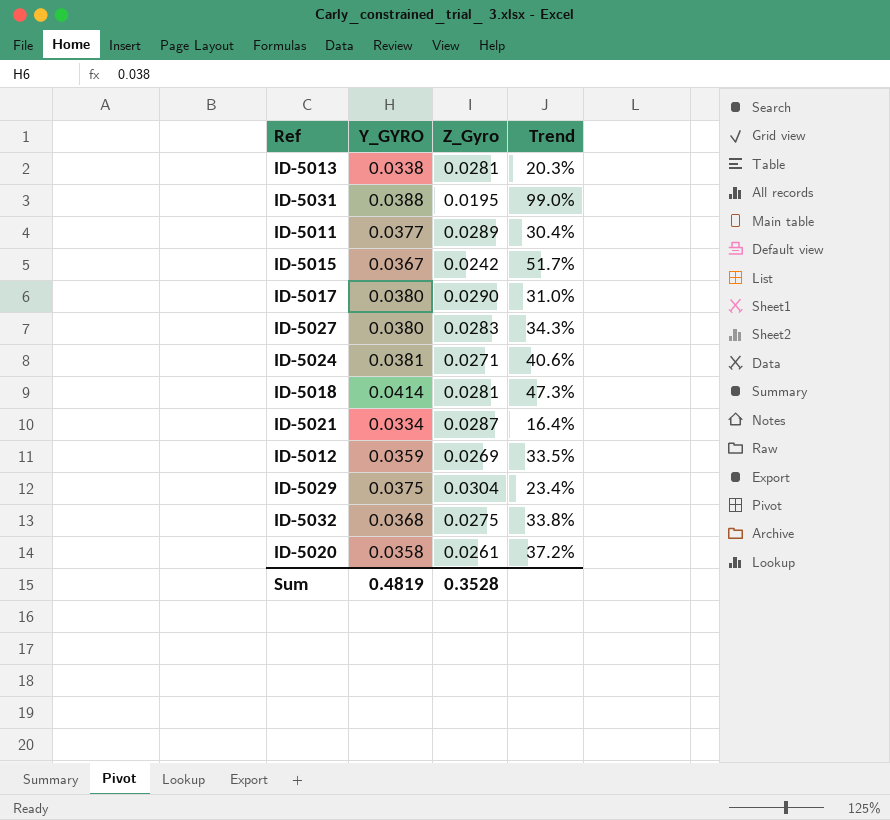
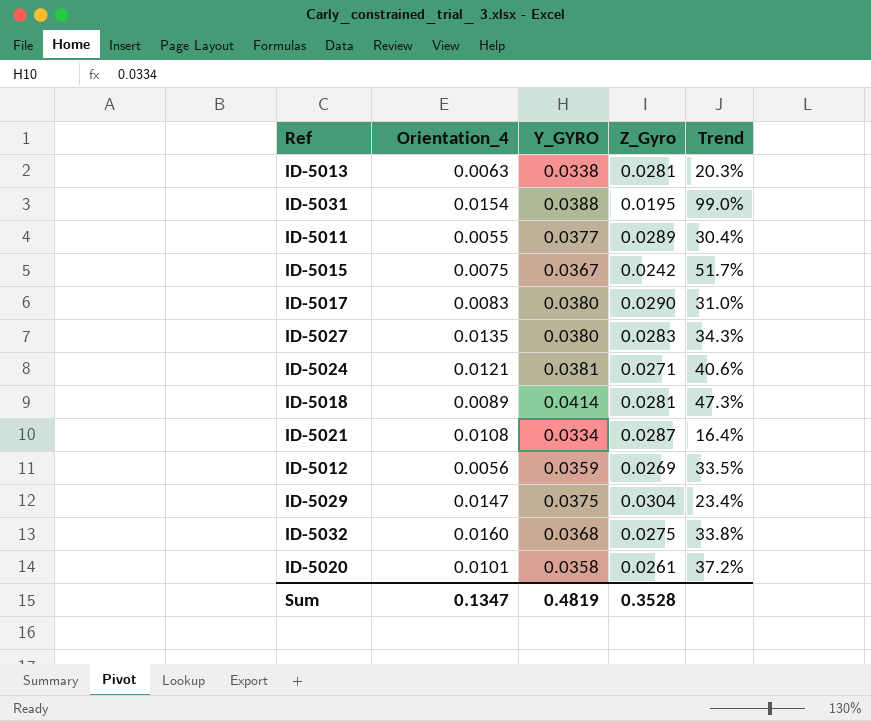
column Orientation_4 | position: none -> 2

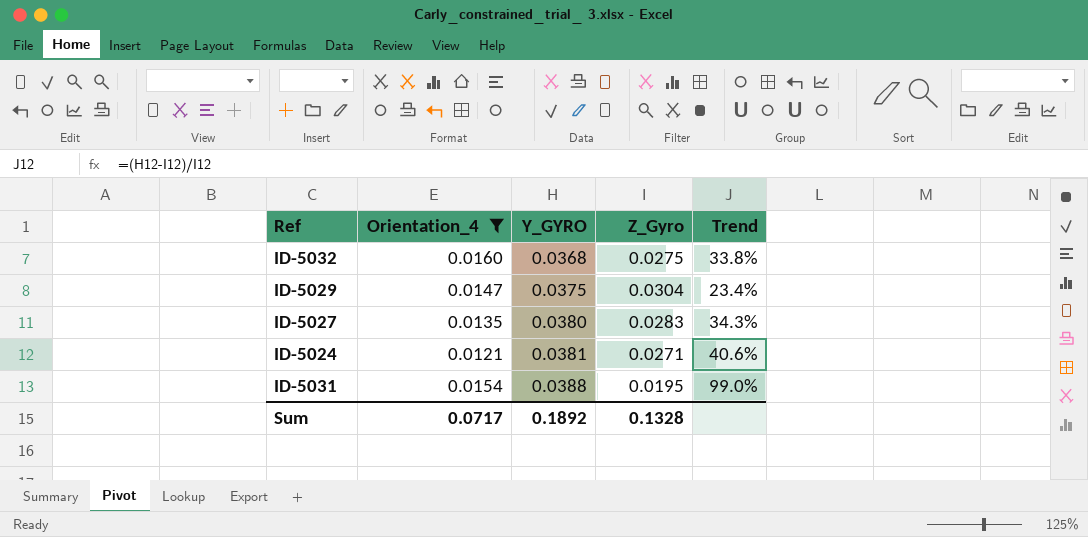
filter: none -> Orientation_4 >= 0.0121
row order: none -> Y_GYRO ascending
Sum | Orientation_4: 0.1347 -> 0.0717
Sum | Y_GYRO: 0.4819 -> 0.1892
Sum | Z_Gyro: 0.3528 -> 0.1328

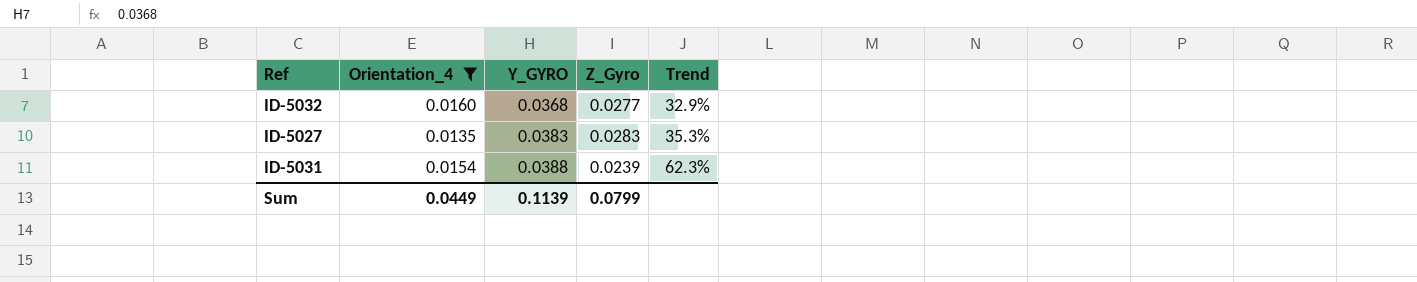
row ID-5029: 0.0147 | 0.0375 | 0.0304 | 23.4% -> none
row ID-5024: 0.0121 | 0.0381 | 0.0271 | 40.6% -> none
ID-5032 | Z_Gyro: 0.0275 -> 0.0277
ID-5032 | Trend: 33.8% -> 32.9%
ID-5027 | Y_GYRO: 0.0380 -> 0.0383
ID-5027 | Trend: 34.3% -> 35.3%
ID-5031 | Z_Gyro: 0.0195 -> 0.0239
ID-5031 | Trend: 99.0% -> 62.3%
Sum | Orientation_4: 0.0717 -> 0.0449
Sum | Y_GYRO: 0.1892 -> 0.1139
Sum | Z_Gyro: 0.1328 -> 0.0799

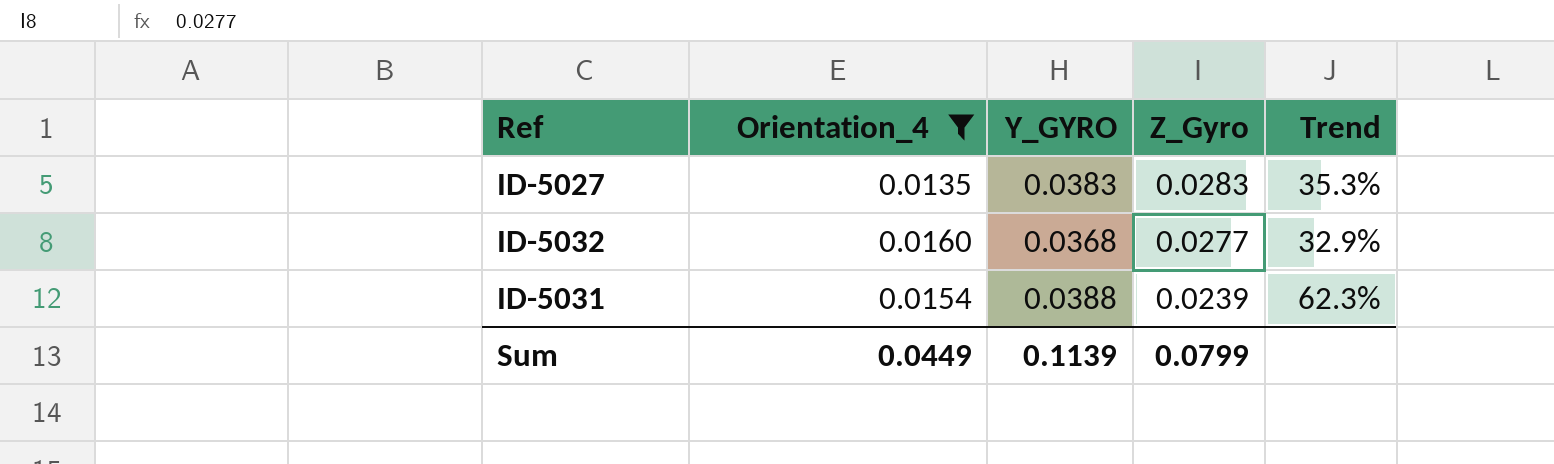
row order: Y_GYRO ascending -> Z_Gyro descending

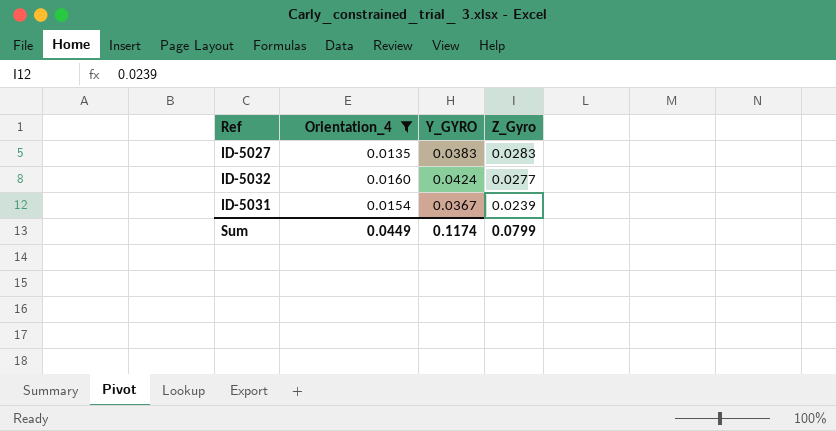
column Trend | formula: ([Y_GYRO] - [Z_Gyro]) / [Z_Gyro] -> none
ID-5032 | Y_GYRO: 0.0368 -> 0.0424
ID-5031 | Y_GYRO: 0.0388 -> 0.0367
Sum | Y_GYRO: 0.1139 -> 0.1174

